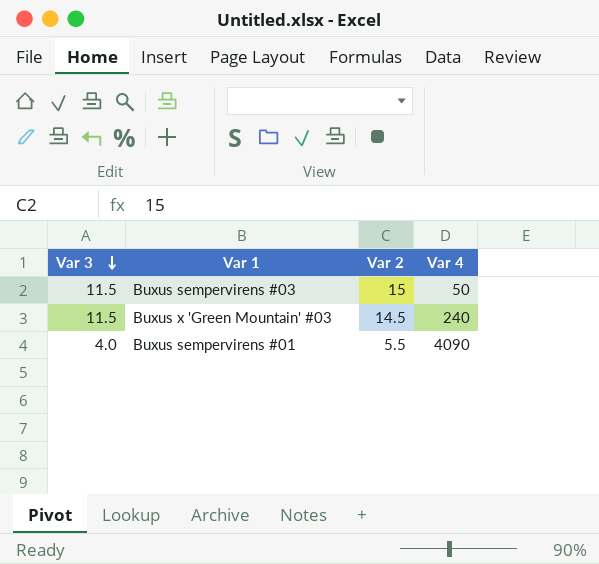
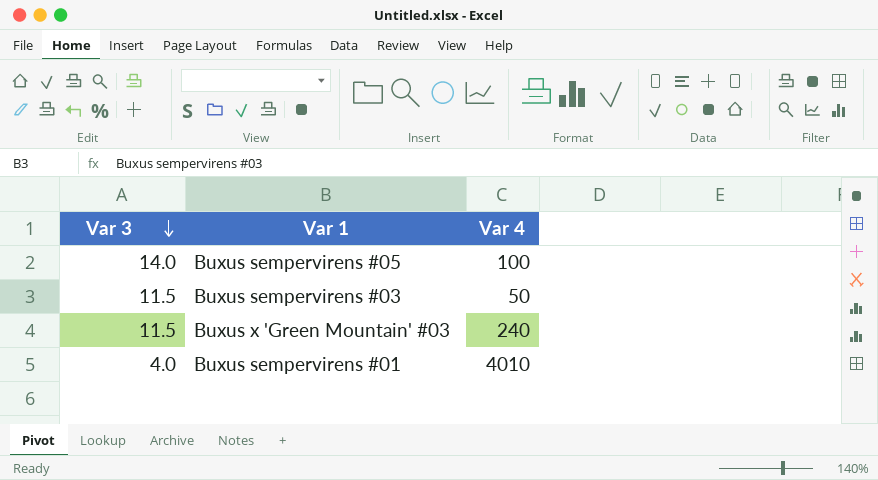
column Var 2 | position: 3 -> none
row Buxus sempervirens #05: none -> 14.0 | 100
Buxus sempervirens #01 | Var 4: 4090 -> 4010

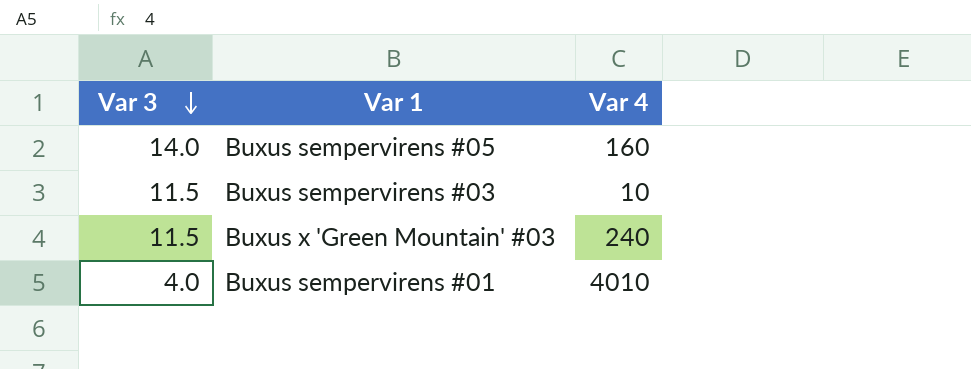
Buxus sempervirens #05 | Var 4: 100 -> 160
Buxus sempervirens #03 | Var 4: 50 -> 10

